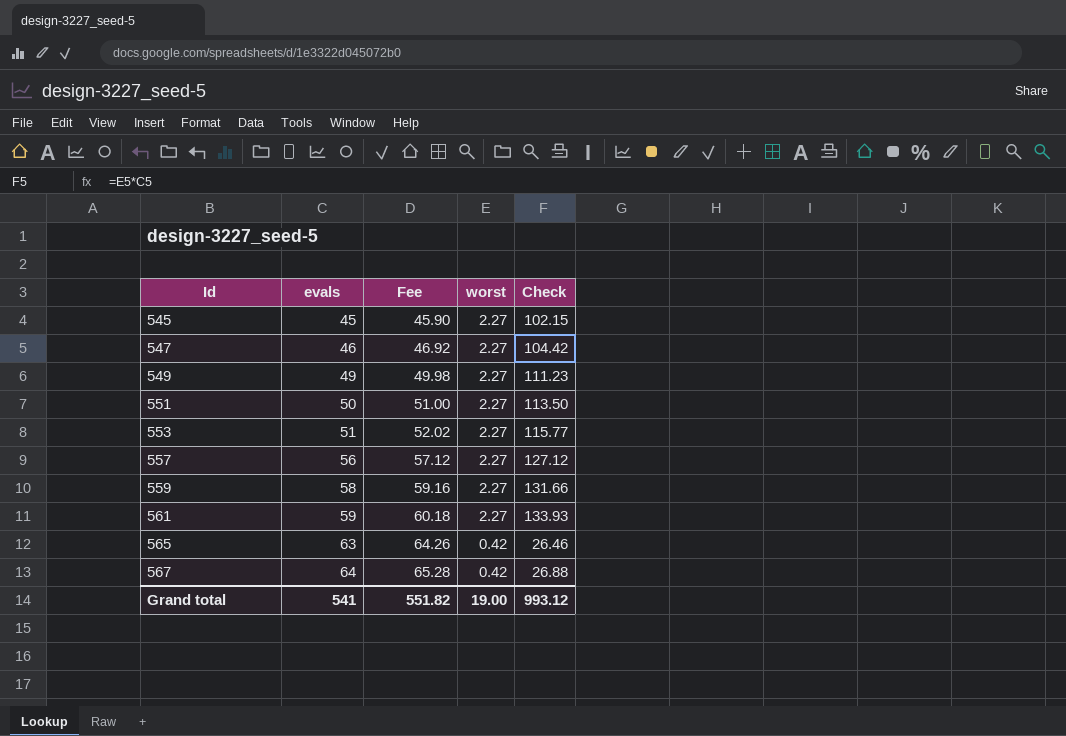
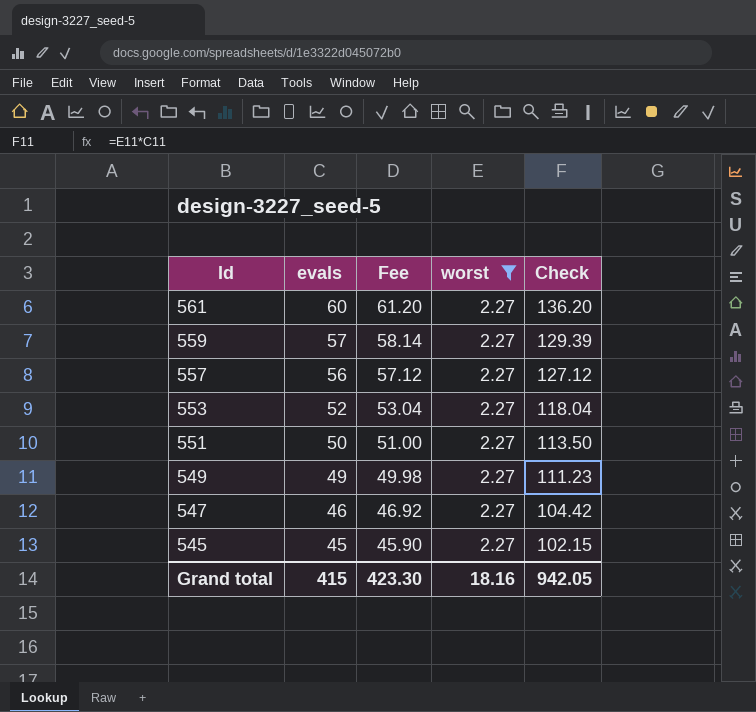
filter: none -> worst = 2.27
row order: Id ascending -> Id descending
561 | evals: 59 -> 60
561 | Fee: 60.18 -> 61.20
561 | Check: 133.93 -> 136.20
559 | evals: 58 -> 57
559 | Fee: 59.16 -> 58.14
559 | Check: 131.66 -> 129.39
553 | evals: 51 -> 52
553 | Fee: 52.02 -> 53.04
553 | Check: 115.77 -> 118.04
Grand total | evals: 541 -> 415
Grand total | Fee: 551.82 -> 423.30
Grand total | worst: 19.00 -> 18.16
Grand total | Check: 993.12 -> 942.05

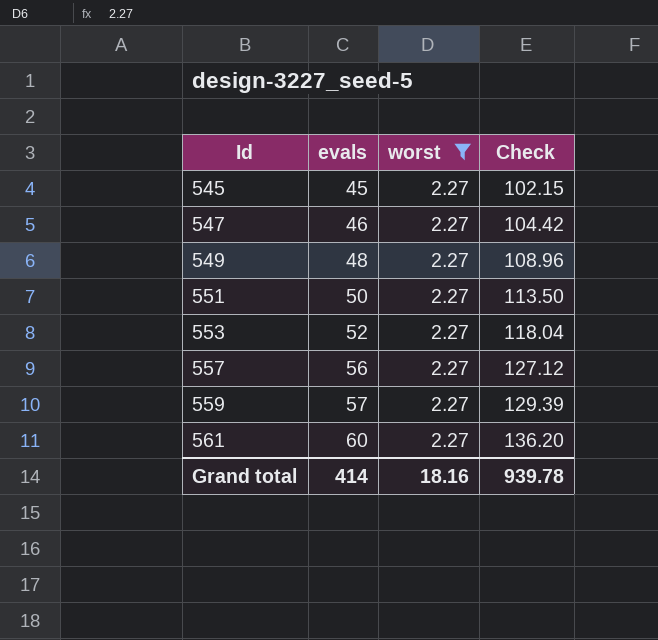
row order: Id descending -> Id ascending
column Fee | formula: [evals] * 1.02 -> none
549 | evals: 49 -> 48
549 | Check: 111.23 -> 108.96
Grand total | evals: 415 -> 414
Grand total | Check: 942.05 -> 939.78

